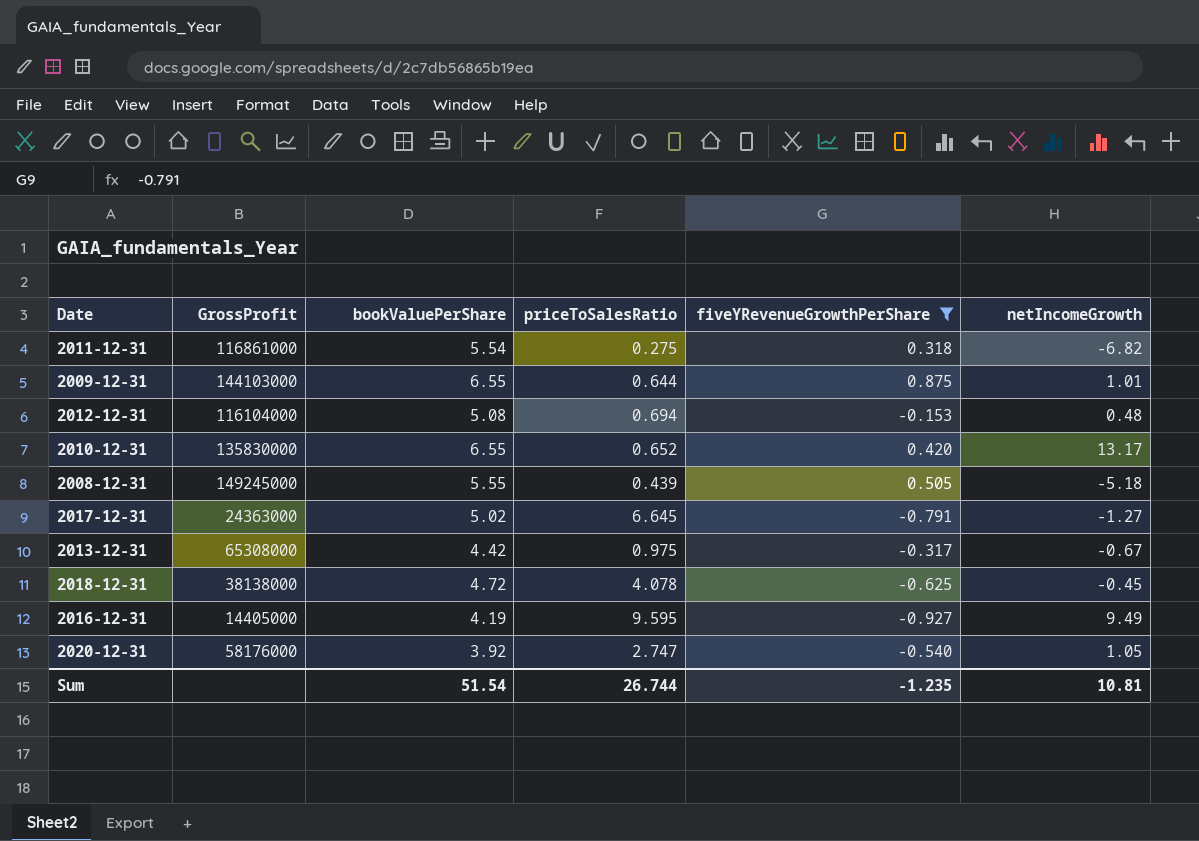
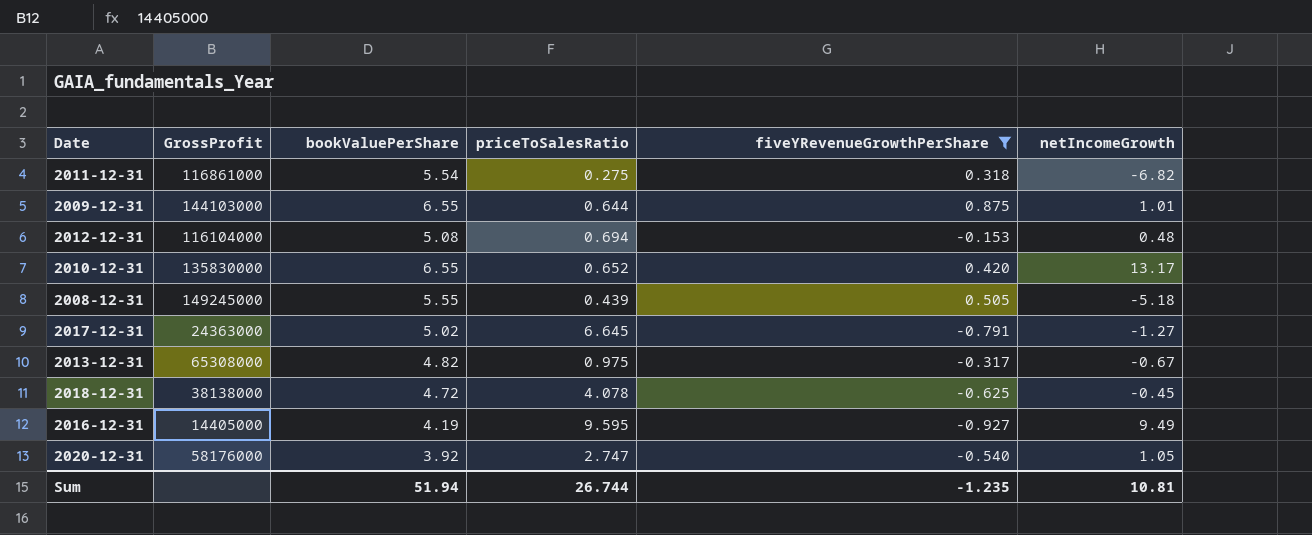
2013-12-31 | bookValuePerShare: 4.42 -> 4.82
Sum | bookValuePerShare: 51.54 -> 51.94

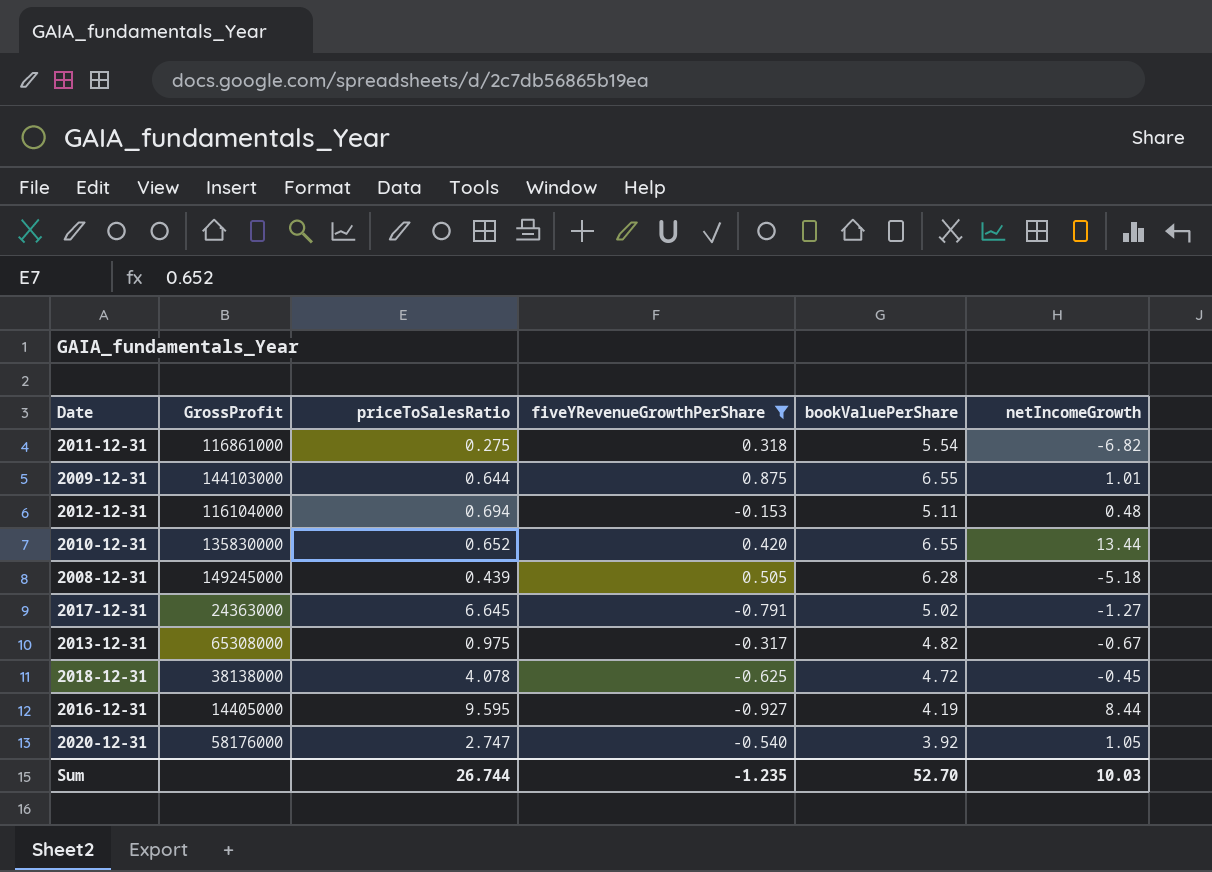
column bookValuePerShare | position: 3 -> 5
2012-12-31 | bookValuePerShare: 5.08 -> 5.11
2010-12-31 | netIncomeGrowth: 13.17 -> 13.44
2008-12-31 | bookValuePerShare: 5.55 -> 6.28
2016-12-31 | netIncomeGrowth: 9.49 -> 8.44
Sum | bookValuePerShare: 51.94 -> 52.70
Sum | netIncomeGrowth: 10.81 -> 10.03

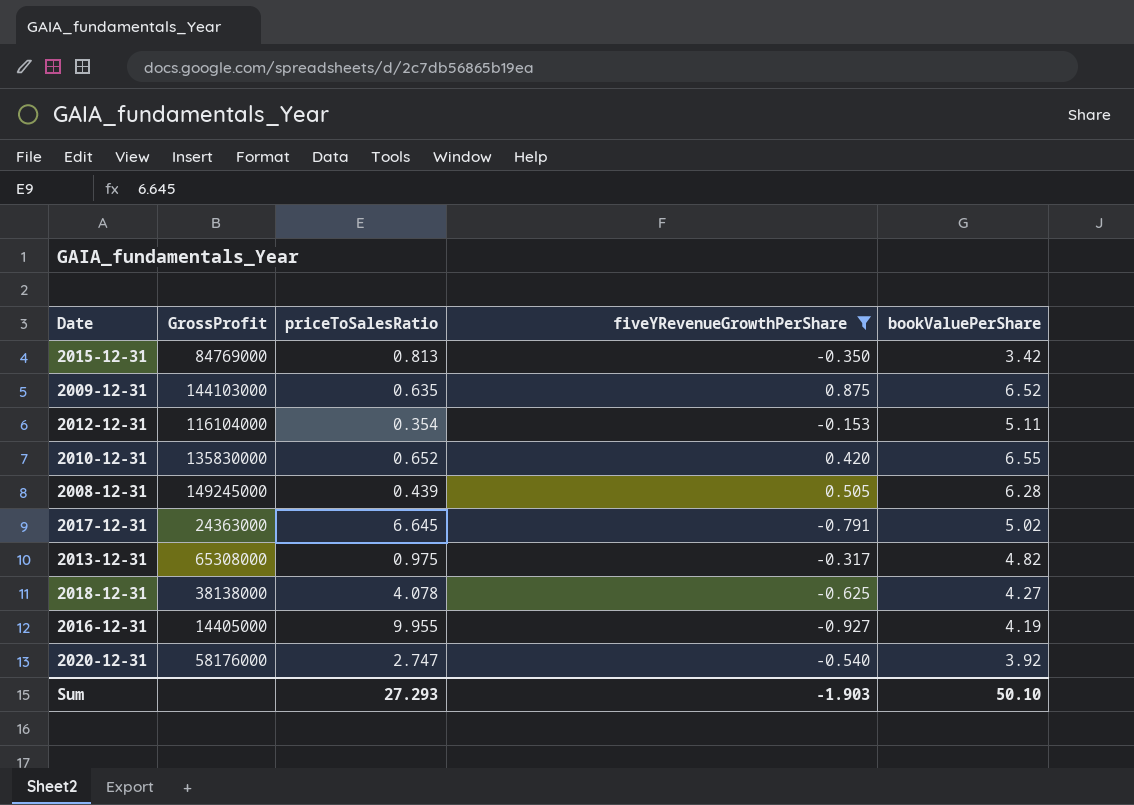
column netIncomeGrowth | position: 6 -> none
row 2011-12-31: 116861000 | 0.275 | 0.318 | 5.54 | -6.82 -> none
row 2015-12-31: none -> 84769000 | 0.813 | -0.350 | 3.42
2009-12-31 | priceToSalesRatio: 0.644 -> 0.635
2009-12-31 | bookValuePerShare: 6.55 -> 6.52
2012-12-31 | priceToSalesRatio: 0.694 -> 0.354
2018-12-31 | bookValuePerShare: 4.72 -> 4.27
2016-12-31 | priceToSalesRatio: 9.595 -> 9.955
Sum | priceToSalesRatio: 26.744 -> 27.293
Sum | fiveYRevenueGrowthPerShare: -1.235 -> -1.903
Sum | bookValuePerShare: 52.70 -> 50.10

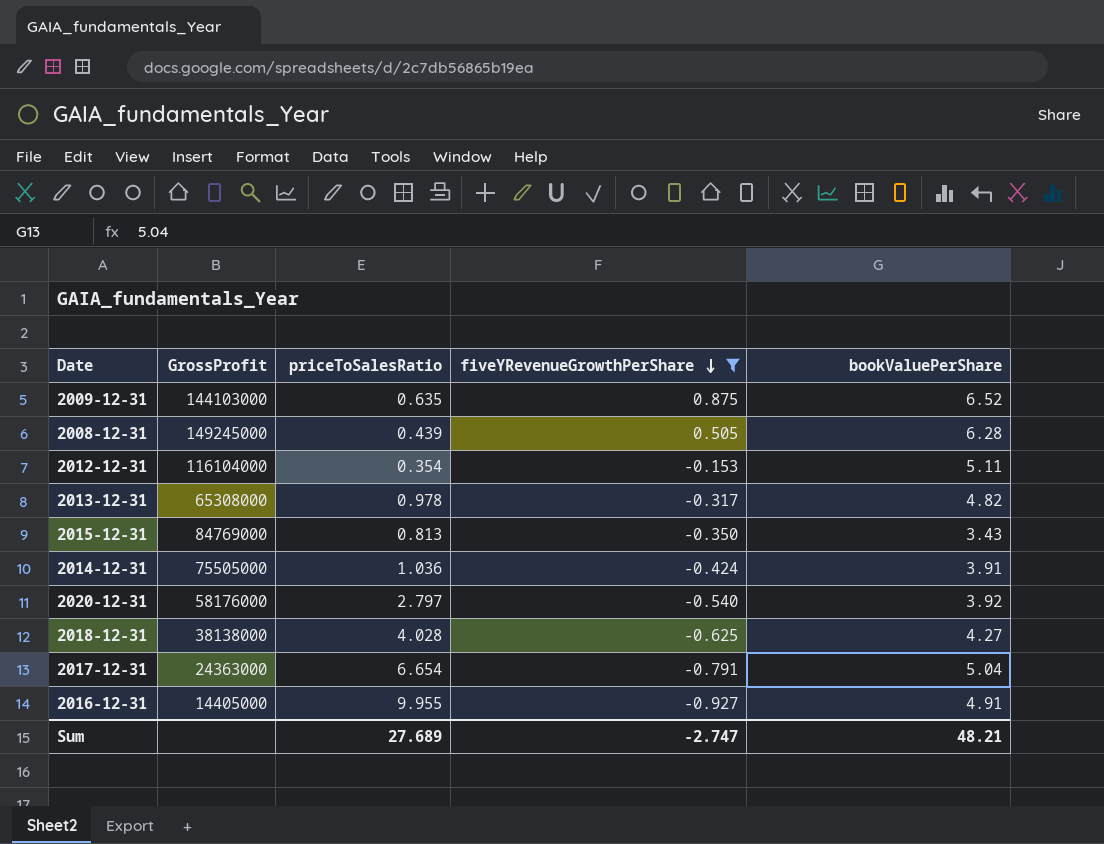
row order: none -> fiveYRevenueGrowthPerShare descending
row 2010-12-31: 135830000 | 0.652 | 0.420 | 6.55 -> none
2013-12-31 | priceToSalesRatio: 0.975 -> 0.978
2015-12-31 | bookValuePerShare: 3.42 -> 3.43
row 2014-12-31: none -> 75505000 | 1.036 | -0.424 | 3.91
2020-12-31 | priceToSalesRatio: 2.747 -> 2.797
2018-12-31 | priceToSalesRatio: 4.078 -> 4.028
2017-12-31 | priceToSalesRatio: 6.645 -> 6.654
2017-12-31 | bookValuePerShare: 5.02 -> 5.04
2016-12-31 | bookValuePerShare: 4.19 -> 4.91
Sum | priceToSalesRatio: 27.293 -> 27.689
Sum | fiveYRevenueGrowthPerShare: -1.903 -> -2.747
Sum | bookValuePerShare: 50.10 -> 48.21

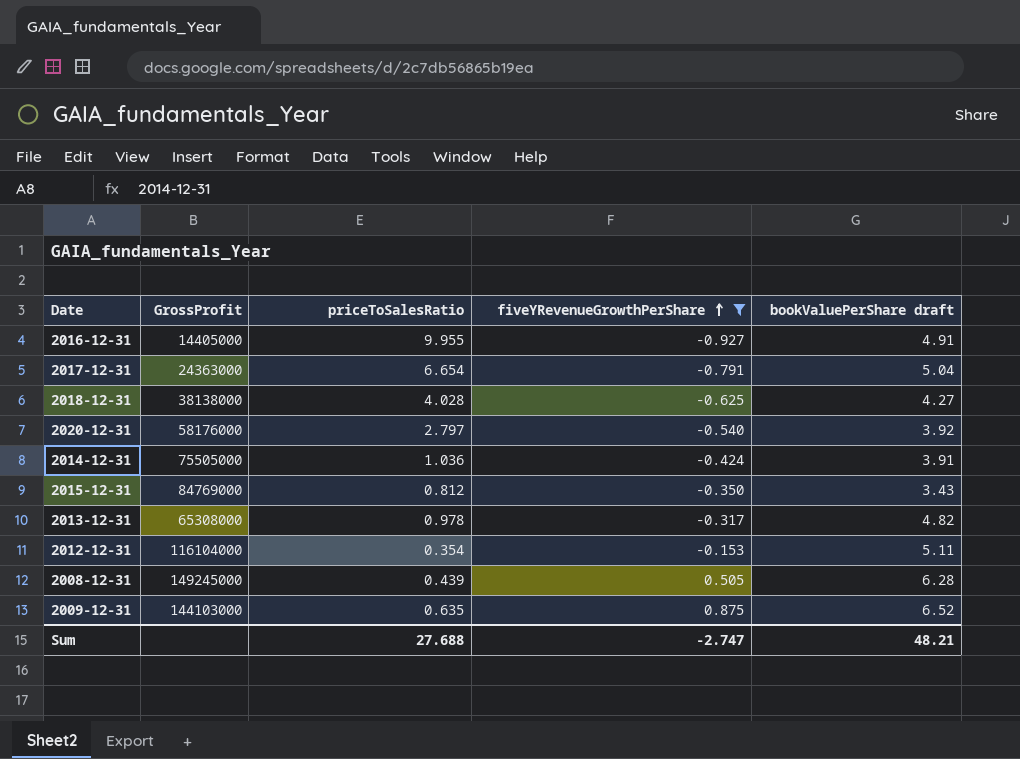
row order: fiveYRevenueGrowthPerShare descending -> fiveYRevenueGrowthPerShare ascending
column name: bookValuePerShare -> bookValuePerShare draft
2015-12-31 | priceToSalesRatio: 0.813 -> 0.812
Sum | priceToSalesRatio: 27.689 -> 27.688

